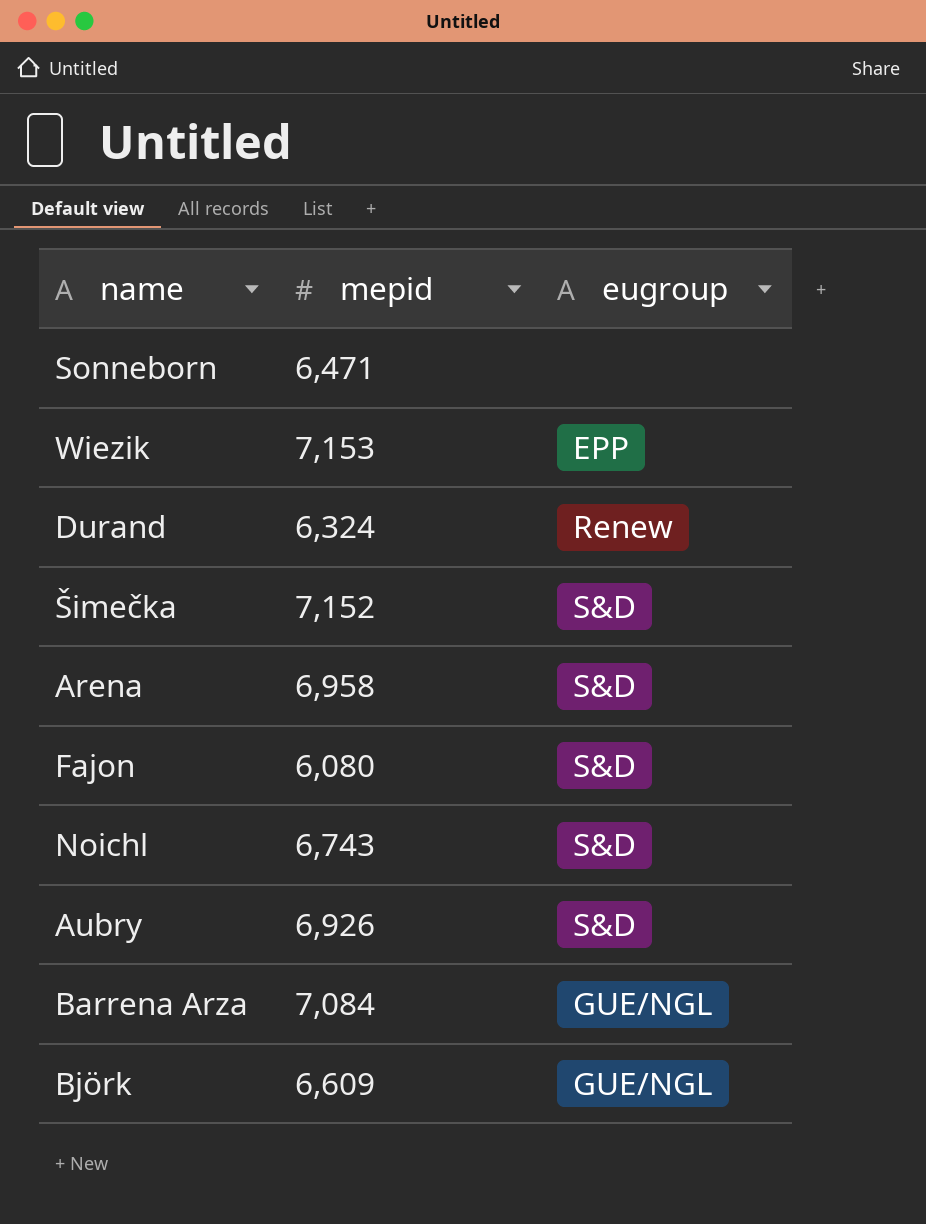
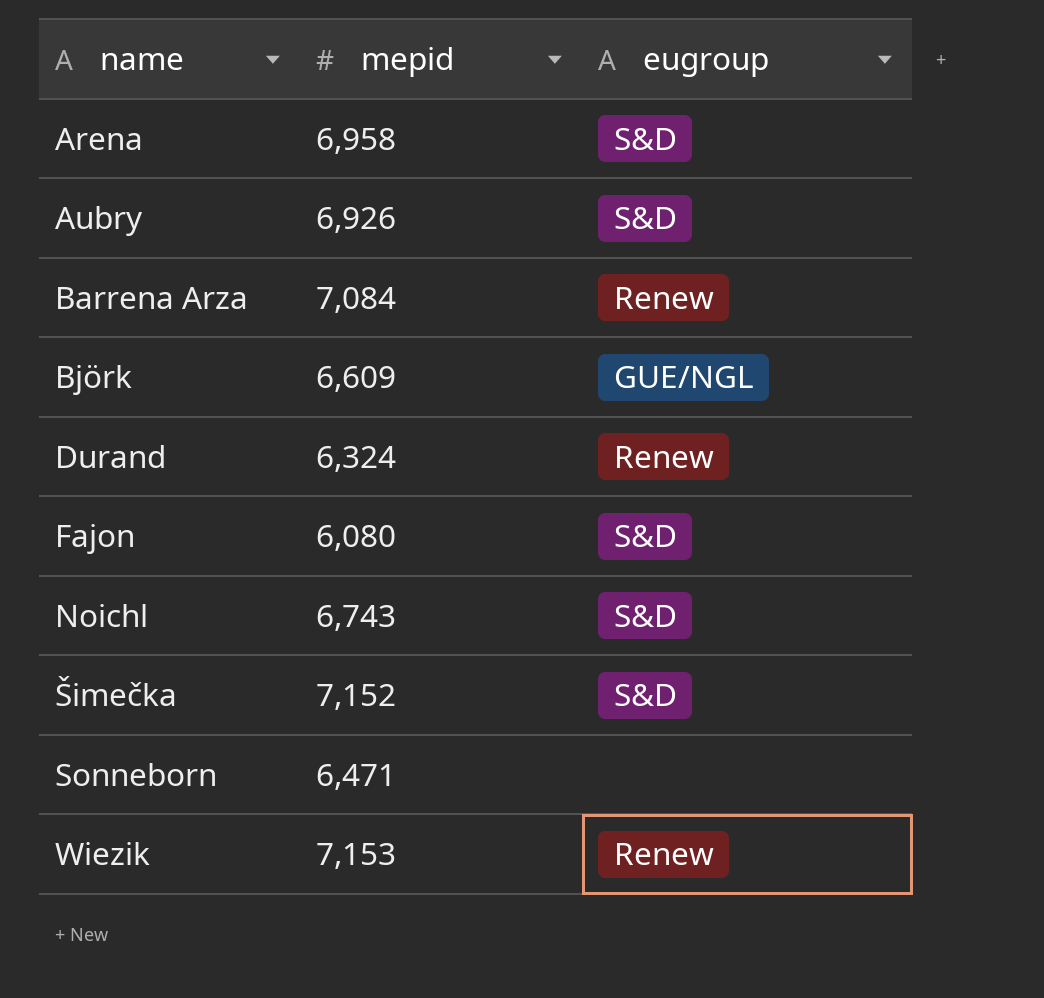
row order: none -> name ascending
Barrena Arza | eugroup: GUE/NGL -> Renew
Wiezik | eugroup: EPP -> Renew

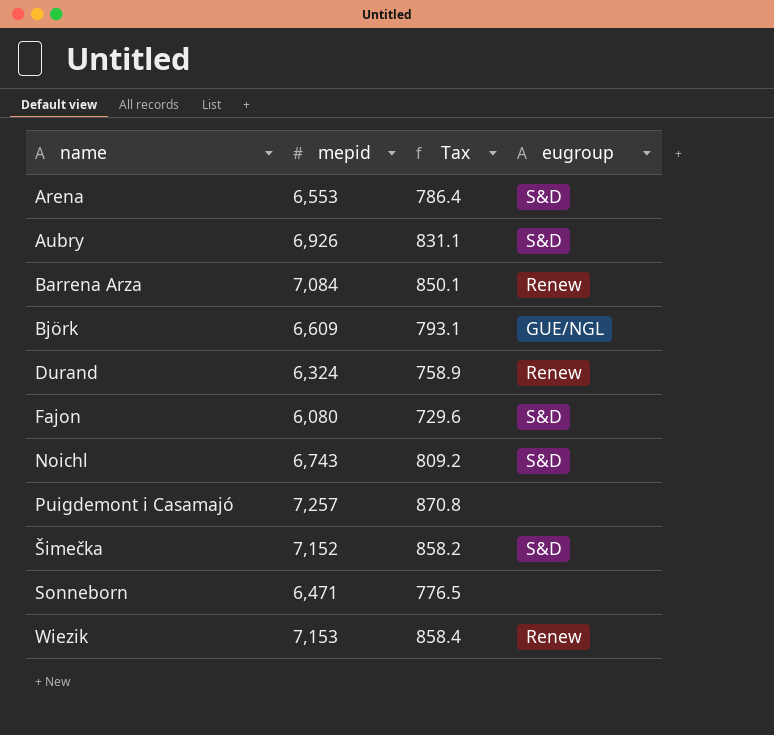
column Tax | formula: none -> [mepid] * 0.12
Arena | mepid: 6,958 -> 6,553
row Puigdemont i Casamajó: none -> 7,257 | 870.8 | none

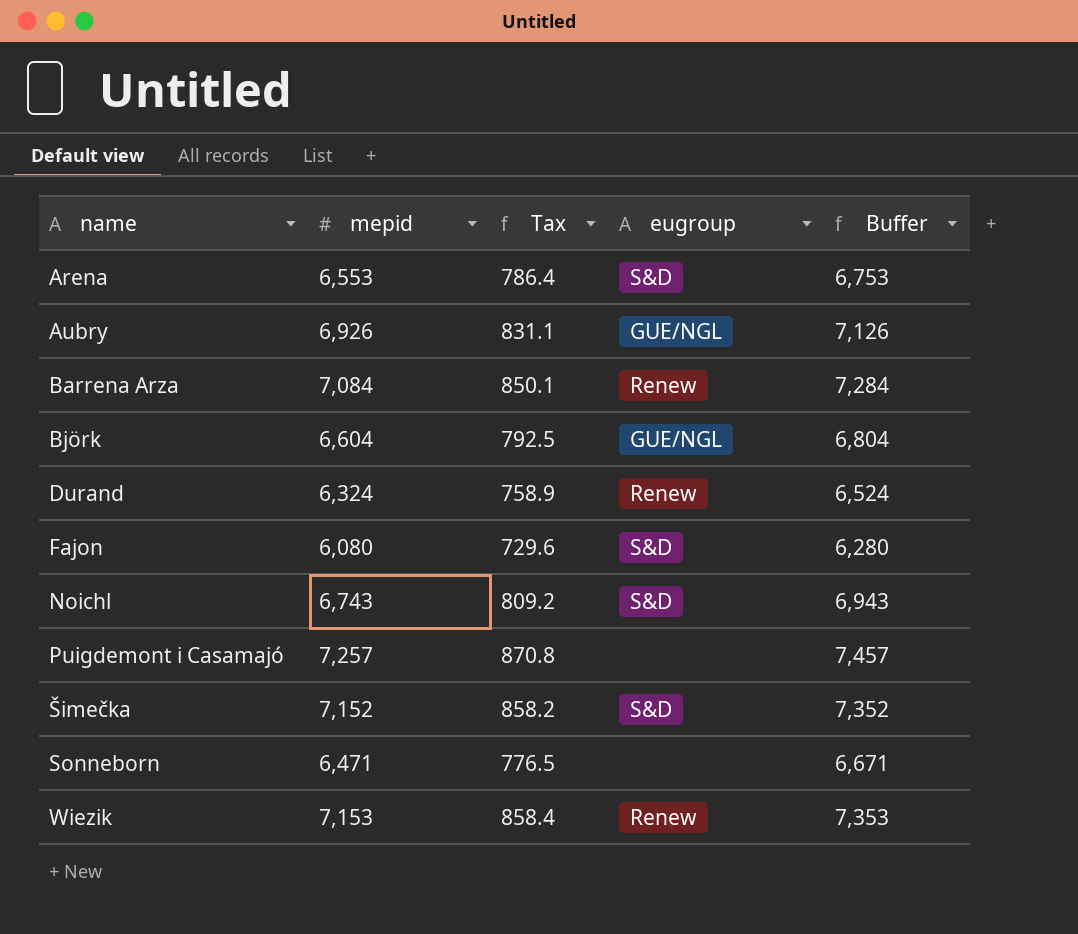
column Buffer | formula: none -> [mepid] + 200
Aubry | eugroup: S&D -> GUE/NGL
Björk | mepid: 6,609 -> 6,604
Björk | Tax: 793.1 -> 792.5

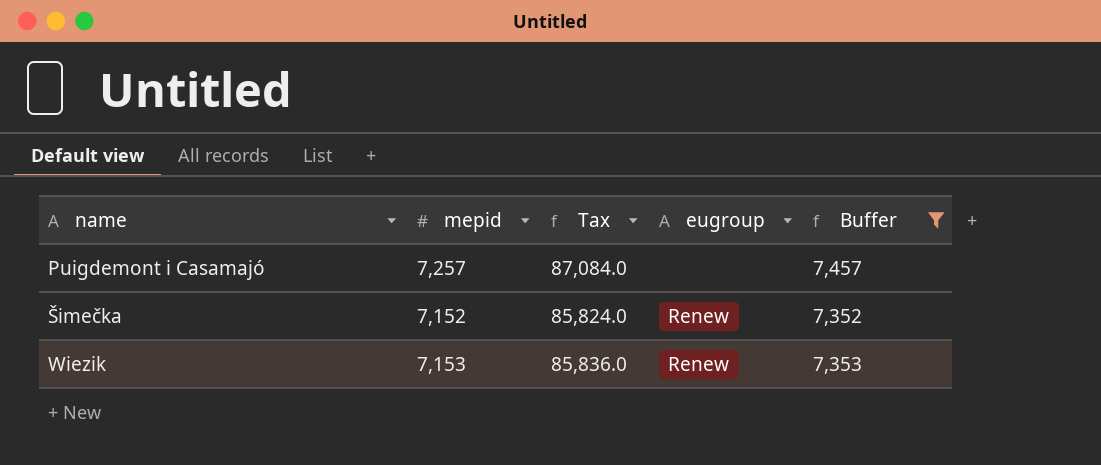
filter: none -> Buffer >= 7,352
column Tax | formula: [mepid] * 0.12 -> [mepid] * 12
Šimečka | eugroup: S&D -> Renew

